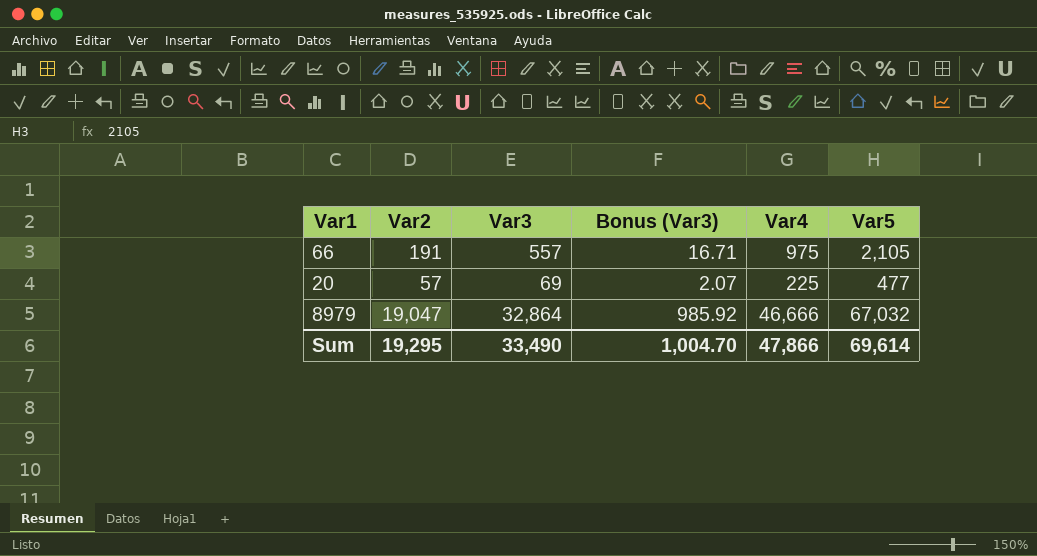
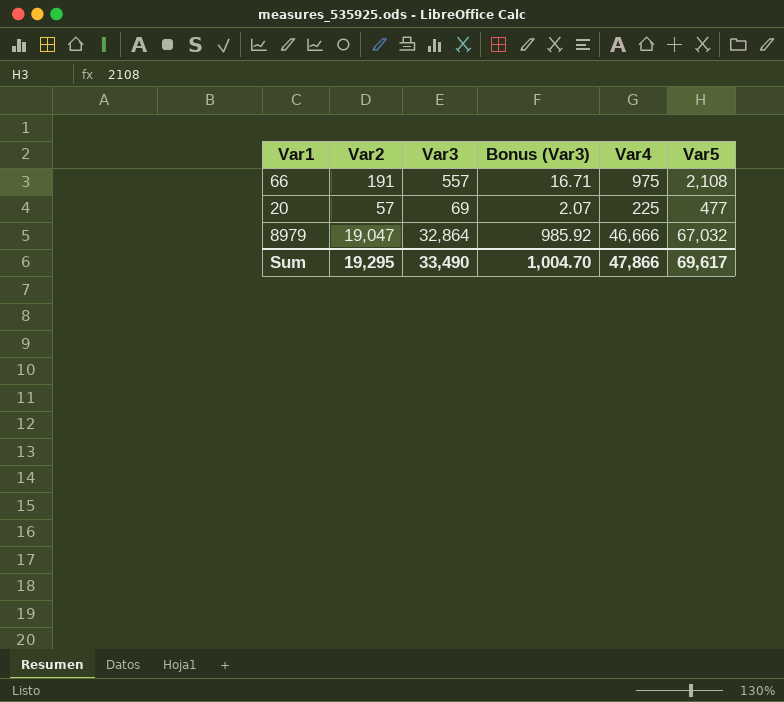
66 | Var5: 2,105 -> 2,108
Sum | Var5: 69,614 -> 69,617

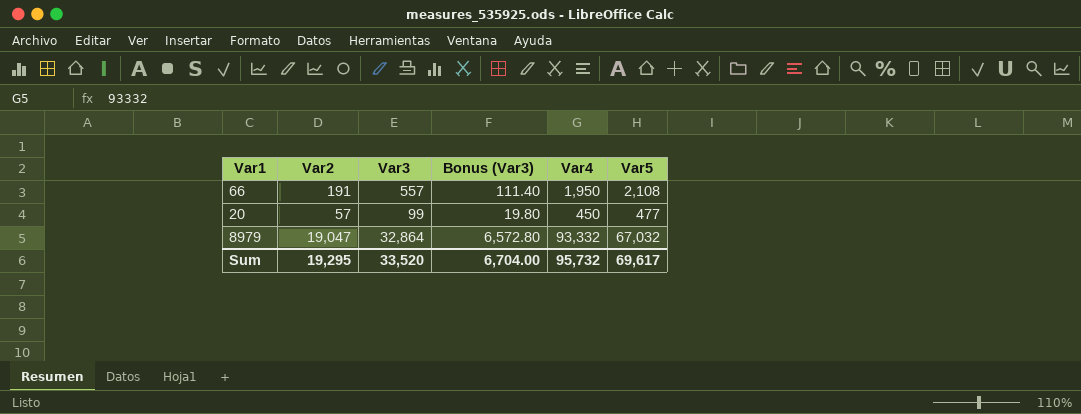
column Bonus (Var3) | formula: [Var3] * 0.03 -> [Var3] * 0.2
66 | Var4: 975 -> 1,950
20 | Var3: 69 -> 99
20 | Var4: 225 -> 450
8979 | Var4: 46,666 -> 93,332
Sum | Var3: 33,490 -> 33,520
Sum | Bonus (Var3): 1,004.70 -> 6,704.00
Sum | Var4: 47,866 -> 95,732

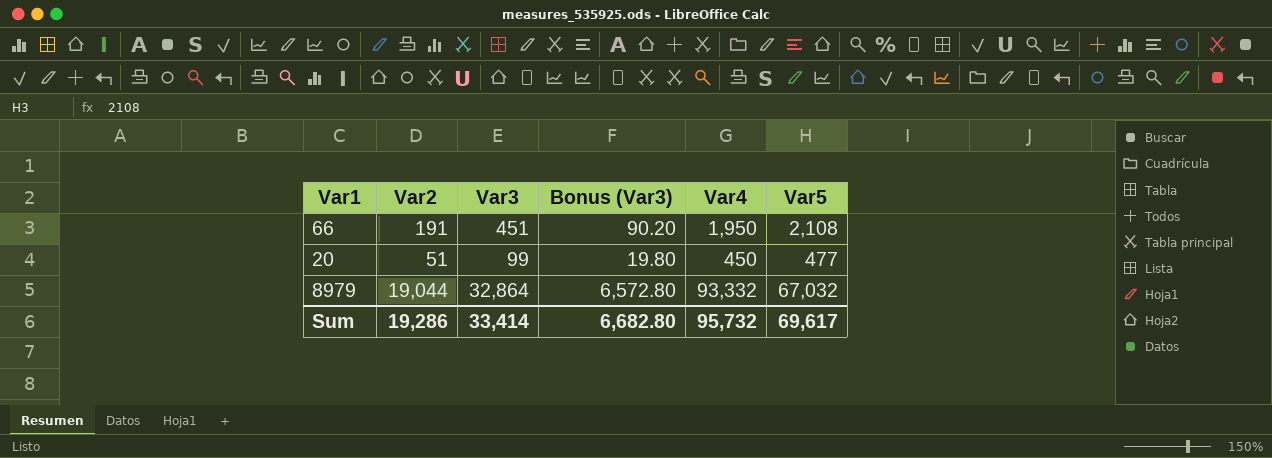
66 | Var3: 557 -> 451
66 | Bonus (Var3): 111.40 -> 90.20
20 | Var2: 57 -> 51
8979 | Var2: 19,047 -> 19,044
Sum | Var2: 19,295 -> 19,286
Sum | Var3: 33,520 -> 33,414
Sum | Bonus (Var3): 6,704.00 -> 6,682.80

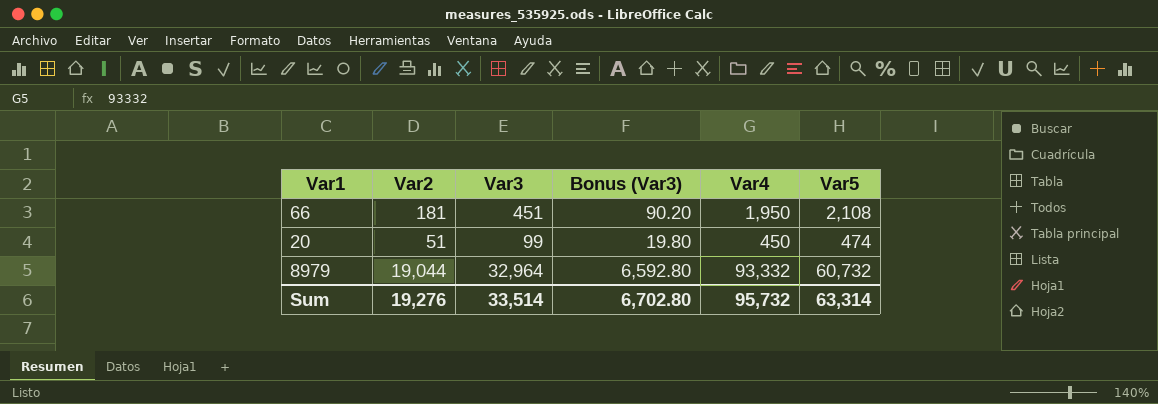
66 | Var2: 191 -> 181
20 | Var5: 477 -> 474
8979 | Var3: 32,864 -> 32,964
8979 | Bonus (Var3): 6,572.80 -> 6,592.80
8979 | Var5: 67,032 -> 60,732
Sum | Var2: 19,286 -> 19,276
Sum | Var3: 33,414 -> 33,514
Sum | Bonus (Var3): 6,682.80 -> 6,702.80
Sum | Var5: 69,617 -> 63,314

